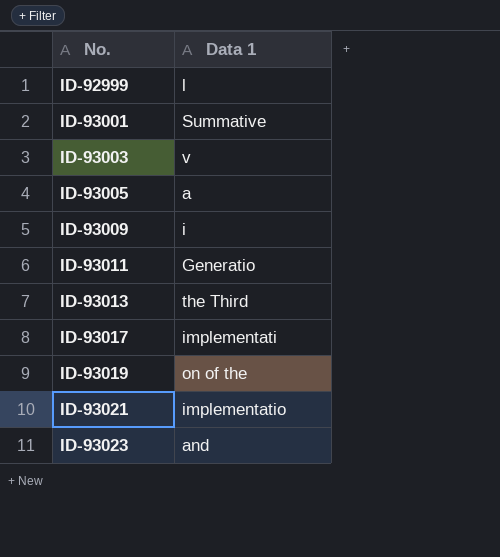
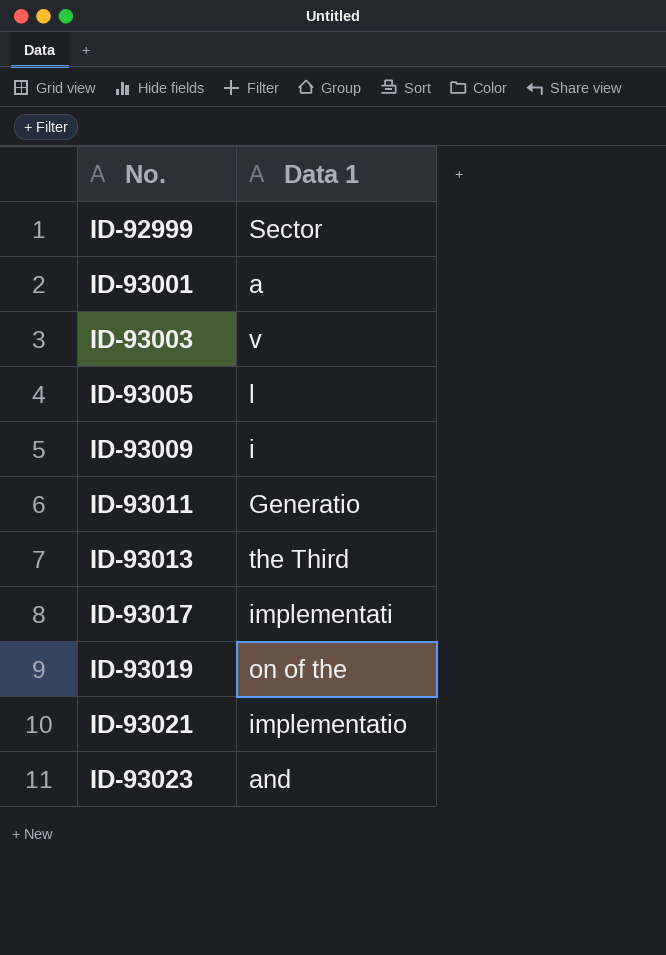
ID-92999 | Data 1: l -> Sector
ID-93001 | Data 1: Summative -> a
ID-93005 | Data 1: a -> l

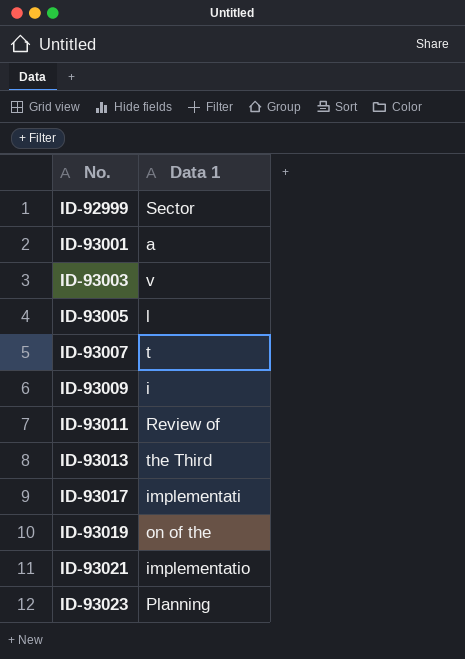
row ID-93007: none -> t
ID-93011 | Data 1: Generatio -> Review of
ID-93023 | Data 1: and -> Planning

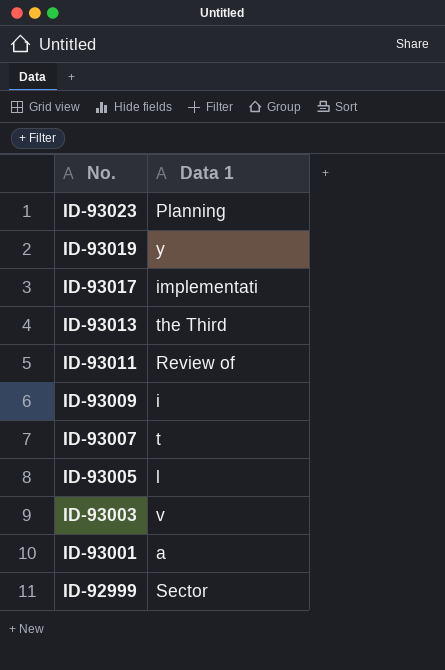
row order: No. ascending -> No. descending
row ID-93021: implementatio -> none
ID-93019 | Data 1: on of the -> y

